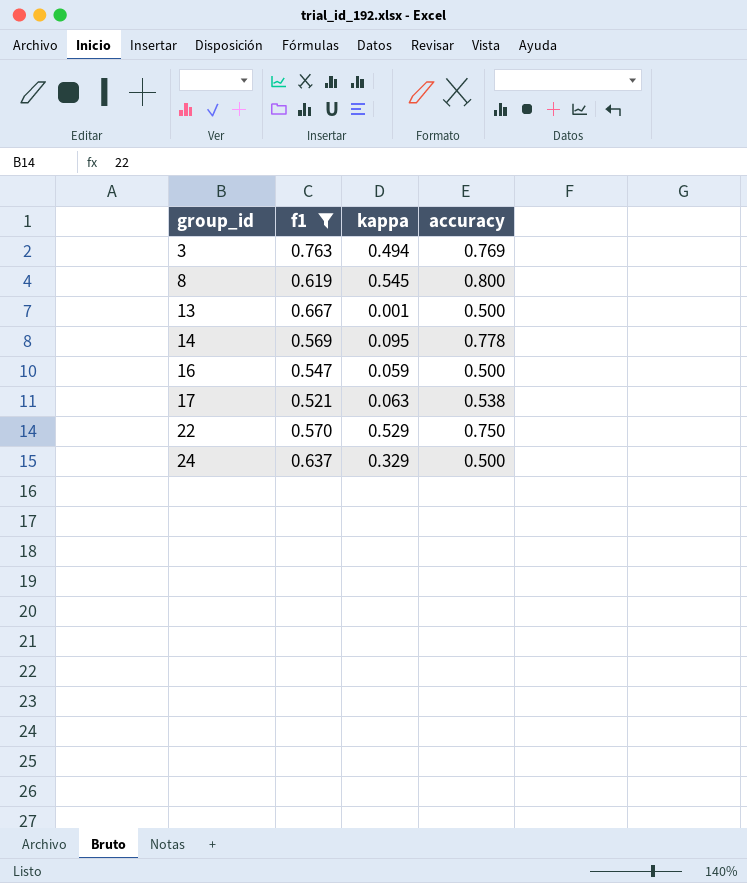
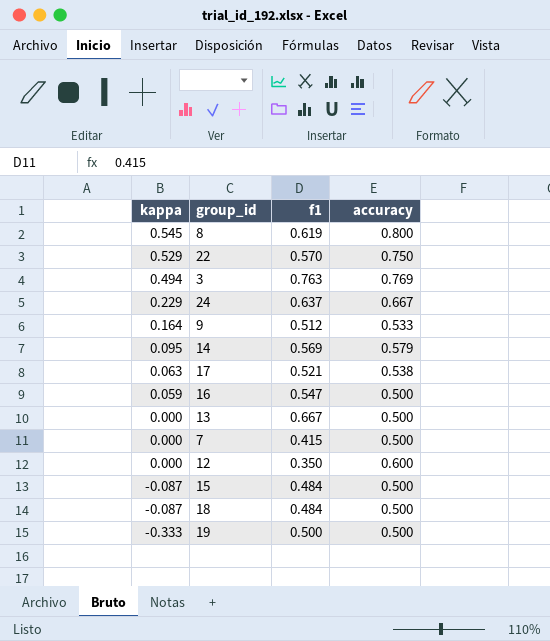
filter: f1 >= 0.521 -> none
row order: group_id ascending -> kappa descending
column kappa | position: 3 -> 1
24 | kappa: 0.329 -> 0.229
24 | accuracy: 0.500 -> 0.667
14 | accuracy: 0.778 -> 0.579
13 | kappa: 0.001 -> 0.000

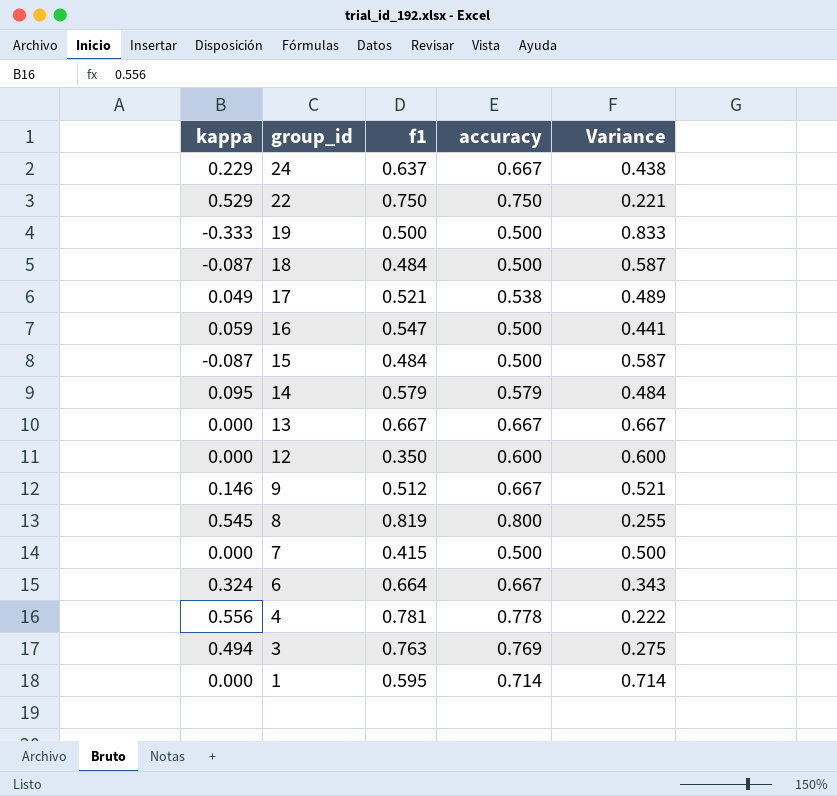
row order: kappa descending -> group_id descending
column Variance | formula: none -> [accuracy] - [kappa]
22 | f1: 0.570 -> 0.750
17 | kappa: 0.063 -> 0.049
14 | f1: 0.569 -> 0.579
13 | accuracy: 0.500 -> 0.667
9 | kappa: 0.164 -> 0.146
9 | accuracy: 0.533 -> 0.667
8 | f1: 0.619 -> 0.819
row 6: none -> 0.324 | 0.664 | 0.667 | 0.343
row 4: none -> 0.556 | 0.781 | 0.778 | 0.222
row 1: none -> 0.000 | 0.595 | 0.714 | 0.714

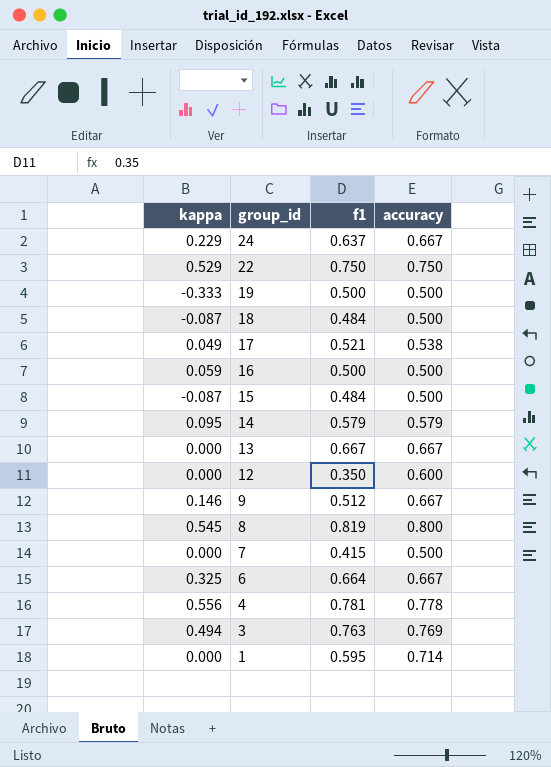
column Variance | formula: [accuracy] - [kappa] -> none
16 | f1: 0.547 -> 0.500
6 | kappa: 0.324 -> 0.325

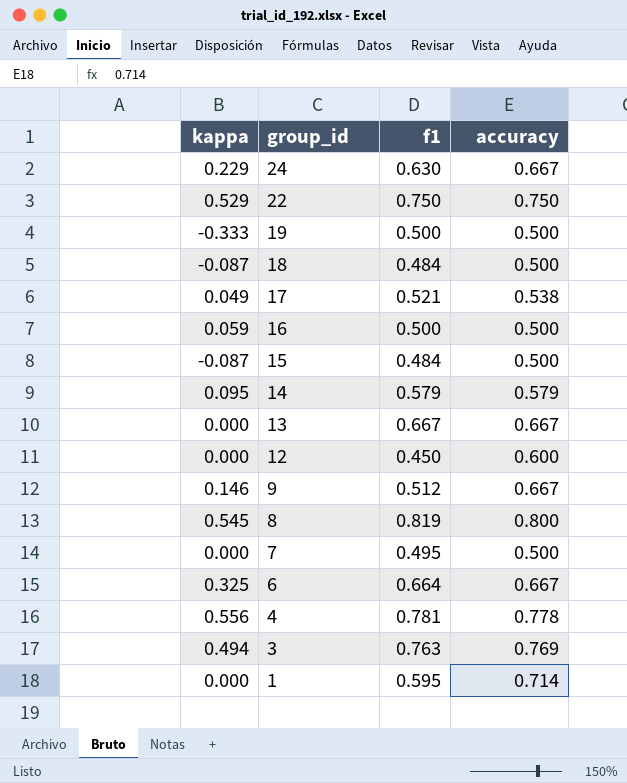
24 | f1: 0.637 -> 0.630
12 | f1: 0.350 -> 0.450
7 | f1: 0.415 -> 0.495

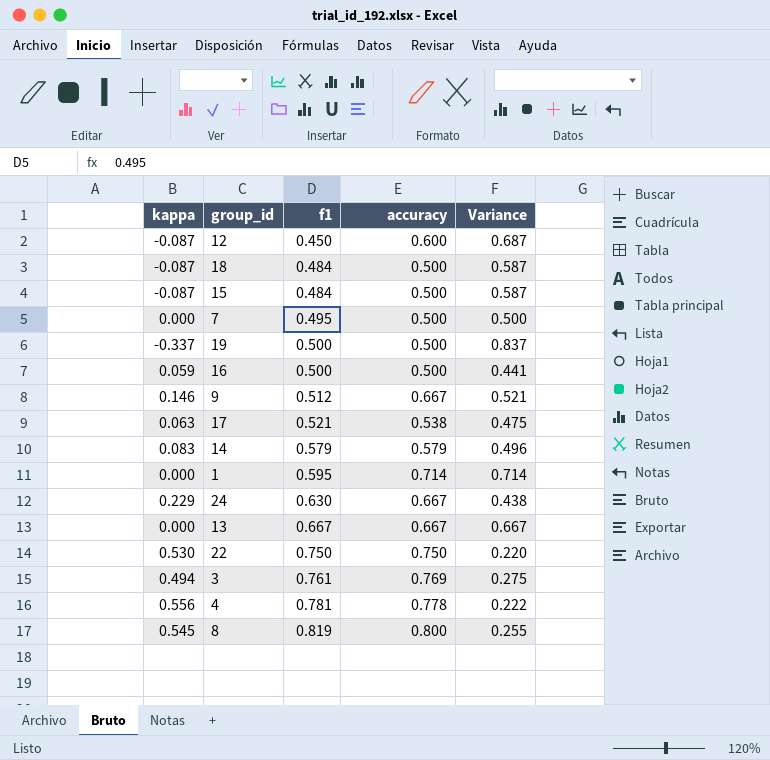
row order: group_id descending -> f1 ascending
column Variance | formula: none -> [accuracy] - [kappa]
row 6: 0.325 | 0.664 | 0.667 -> none
12 | kappa: 0.000 -> -0.087
19 | kappa: -0.333 -> -0.337
17 | kappa: 0.049 -> 0.063
14 | kappa: 0.095 -> 0.083
22 | kappa: 0.529 -> 0.530
3 | f1: 0.763 -> 0.761

